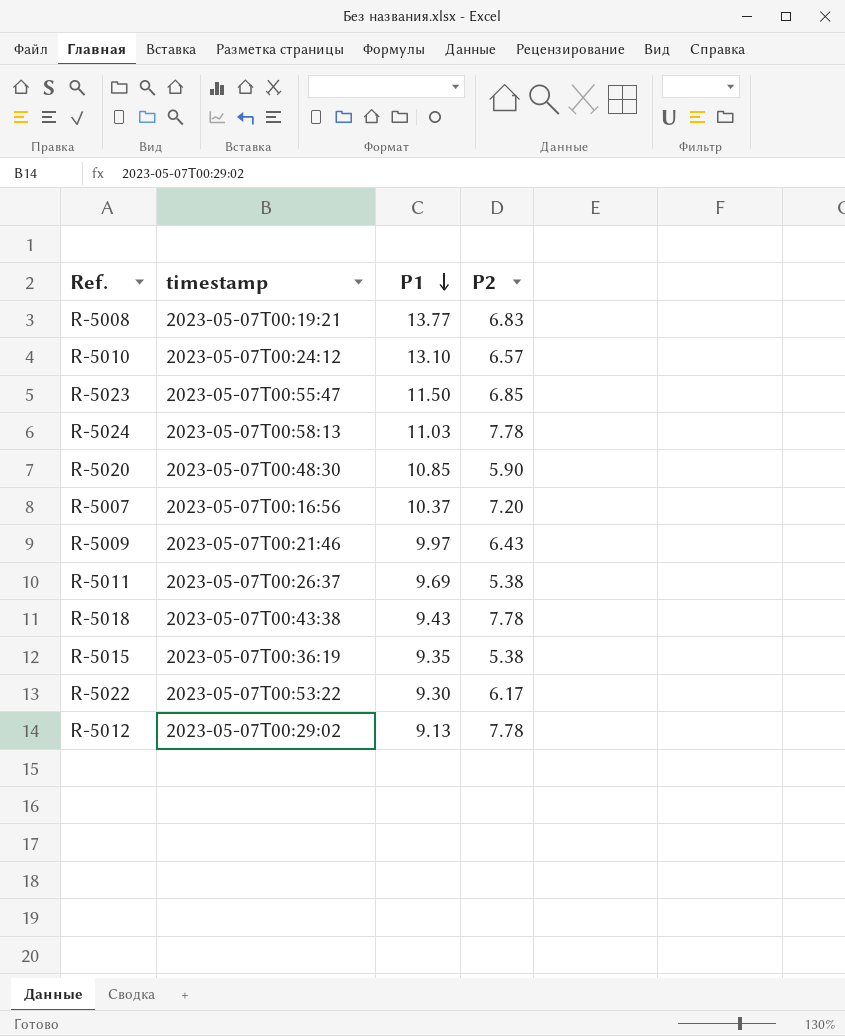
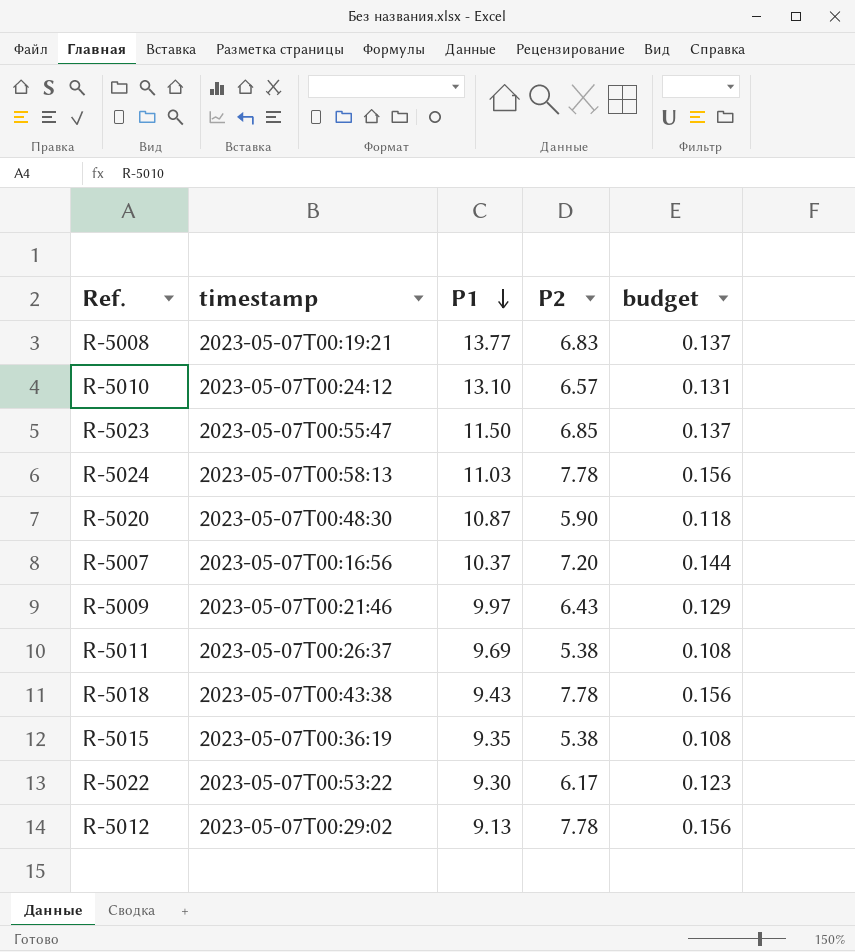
column budget | formula: none -> [P2] * 0.02
R-5020 | P1: 10.85 -> 10.87

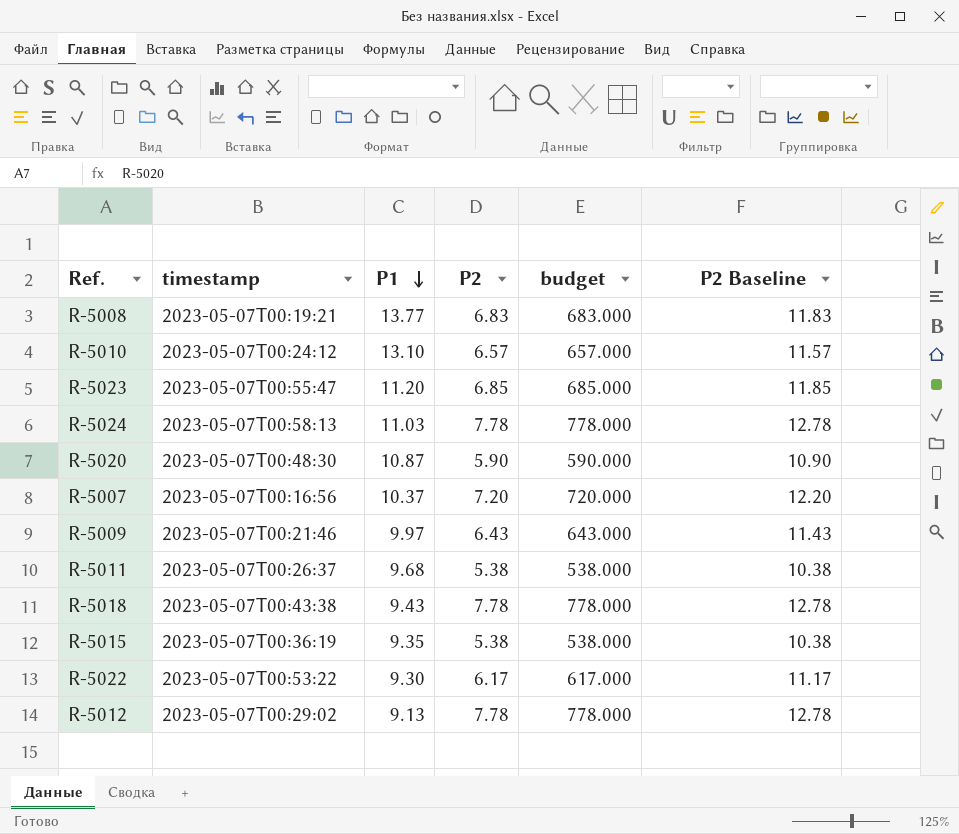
column budget | formula: [P2] * 0.02 -> [P2] * 100
column P2 Baseline | formula: none -> [P2] + 5
R-5023 | P1: 11.50 -> 11.20
R-5011 | P1: 9.69 -> 9.68

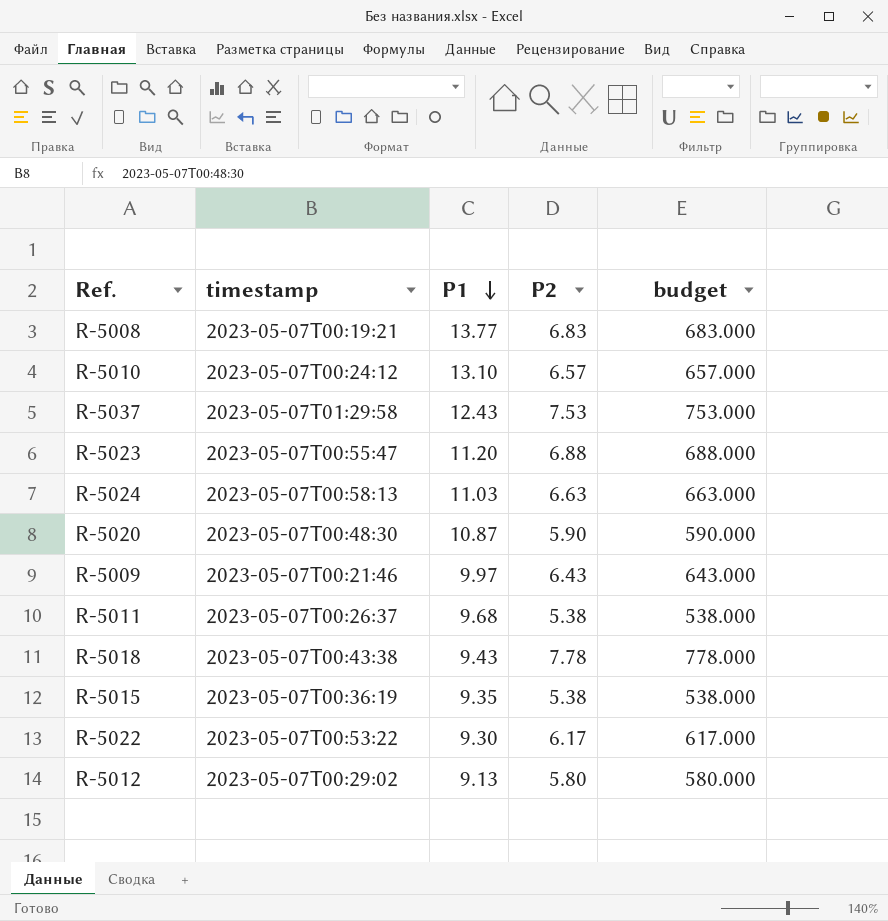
column P2 Baseline | formula: [P2] + 5 -> none
row R-5007: 2023-05-07T00:16:56 | 10.37 | 7.20 | 720.000 | 12.20 -> none
row R-5037: none -> 2023-05-07T01:29:58 | 12.43 | 7.53 | 753.000
R-5023 | P2: 6.85 -> 6.88
R-5023 | budget: 685.000 -> 688.000
R-5024 | P2: 7.78 -> 6.63
R-5024 | budget: 778.000 -> 663.000
R-5012 | P2: 7.78 -> 5.80
R-5012 | budget: 778.000 -> 580.000

